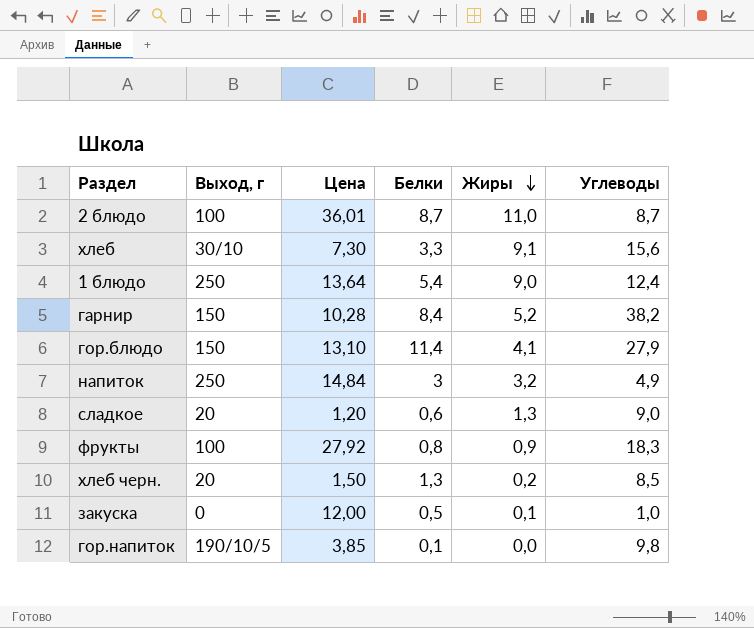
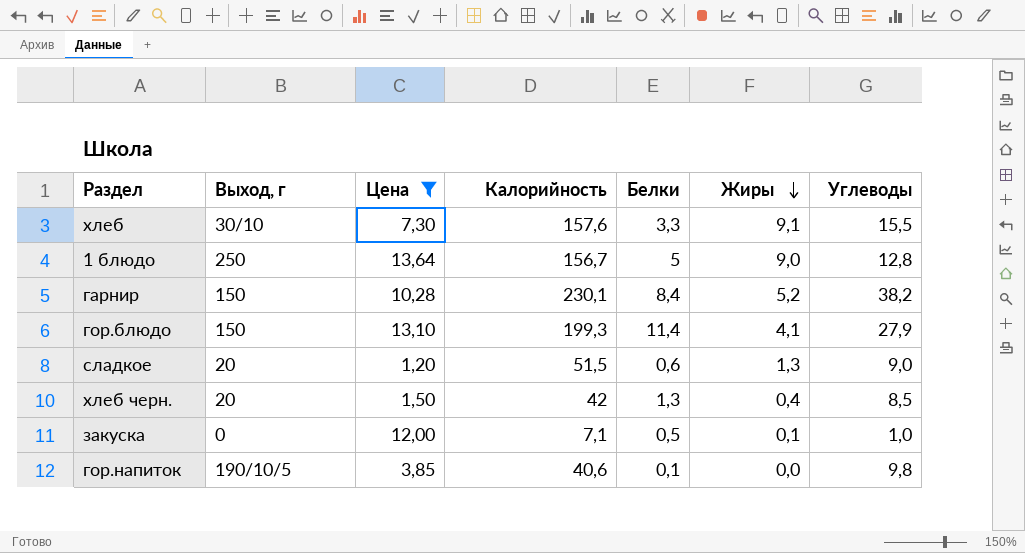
filter: none -> Цена <= 13,64
column Калорийность | position: none -> 4
хлеб | Углеводы: 15,6 -> 15,5
1 блюдо | Белки: 5,4 -> 5
1 блюдо | Углеводы: 12,4 -> 12,8
хлеб черн. | Жиры: 0,2 -> 0,4

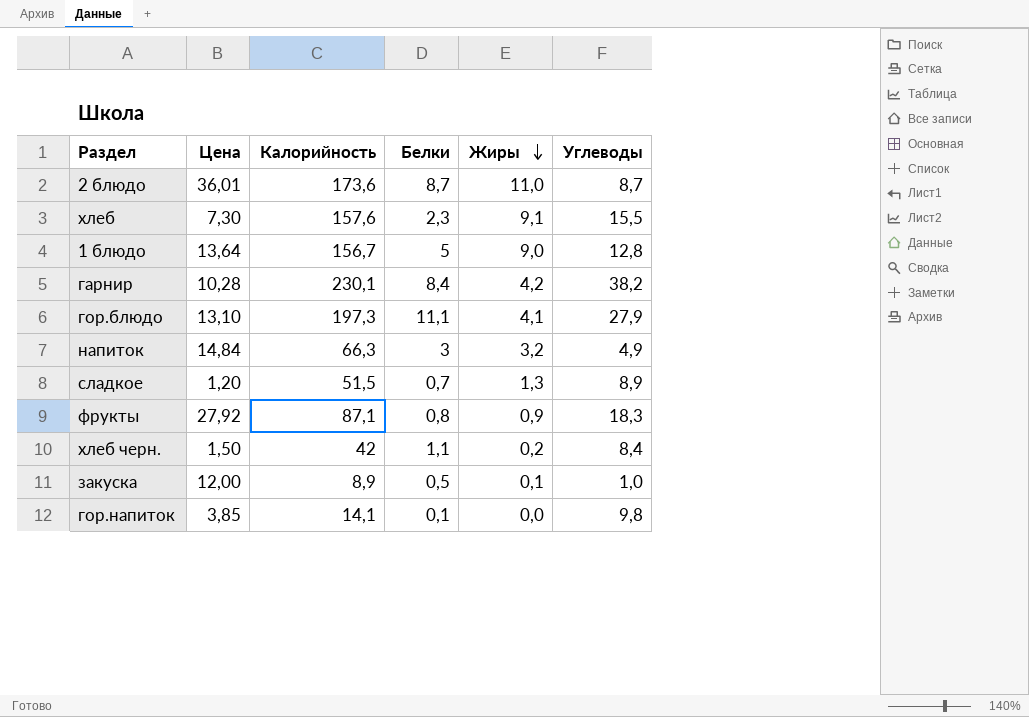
filter: Цена <= 13,64 -> none
column Выход, г | position: 2 -> none
хлеб | Белки: 3,3 -> 2,3
гарнир | Жиры: 5,2 -> 4,2
гор.блюдо | Калорийность: 199,3 -> 197,3
гор.блюдо | Белки: 11,4 -> 11,1
сладкое | Белки: 0,6 -> 0,7
сладкое | Углеводы: 9,0 -> 8,9
хлеб черн. | Белки: 1,3 -> 1,1
хлеб черн. | Жиры: 0,4 -> 0,2
хлеб черн. | Углеводы: 8,5 -> 8,4
закуска | Калорийность: 7,1 -> 8,9
гор.напиток | Калорийность: 40,6 -> 14,1

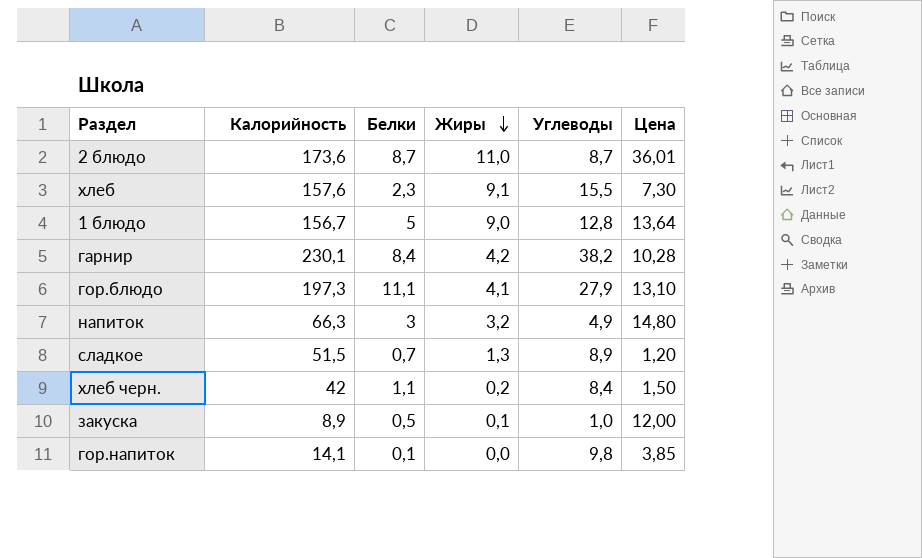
column Цена | position: 2 -> 6
row фрукты: 27,92 | 87,1 | 0,8 | 0,9 | 18,3 -> none
напиток | Цена: 14,84 -> 14,80

